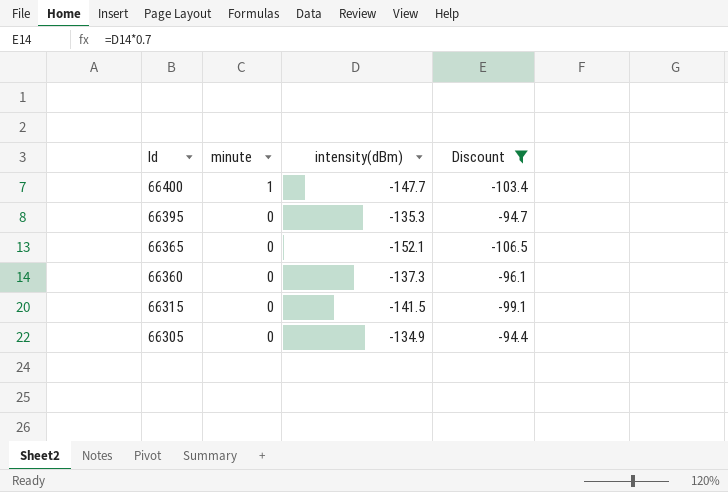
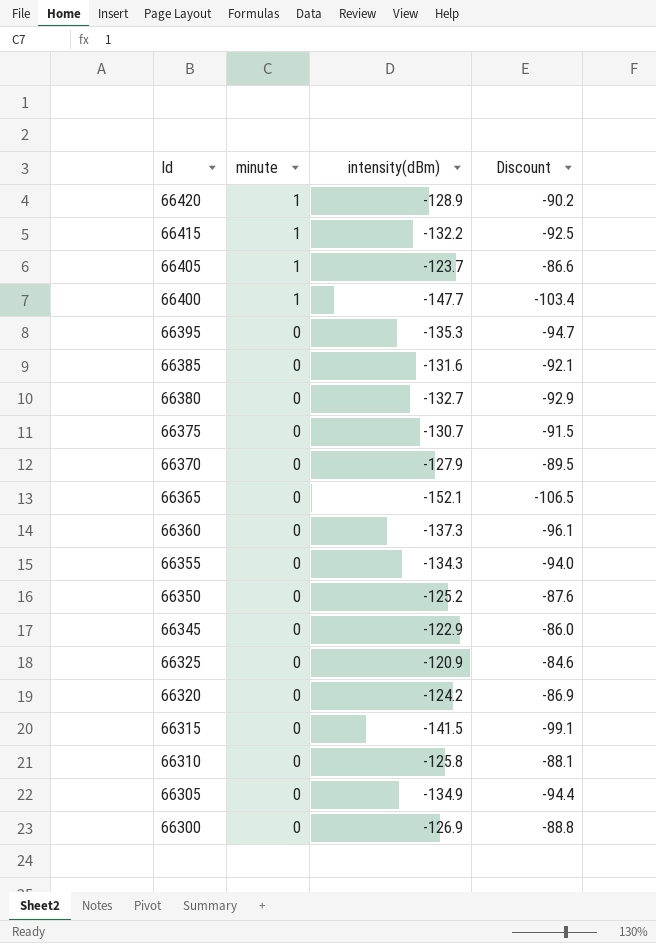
filter: Discount <= -94.4 -> none

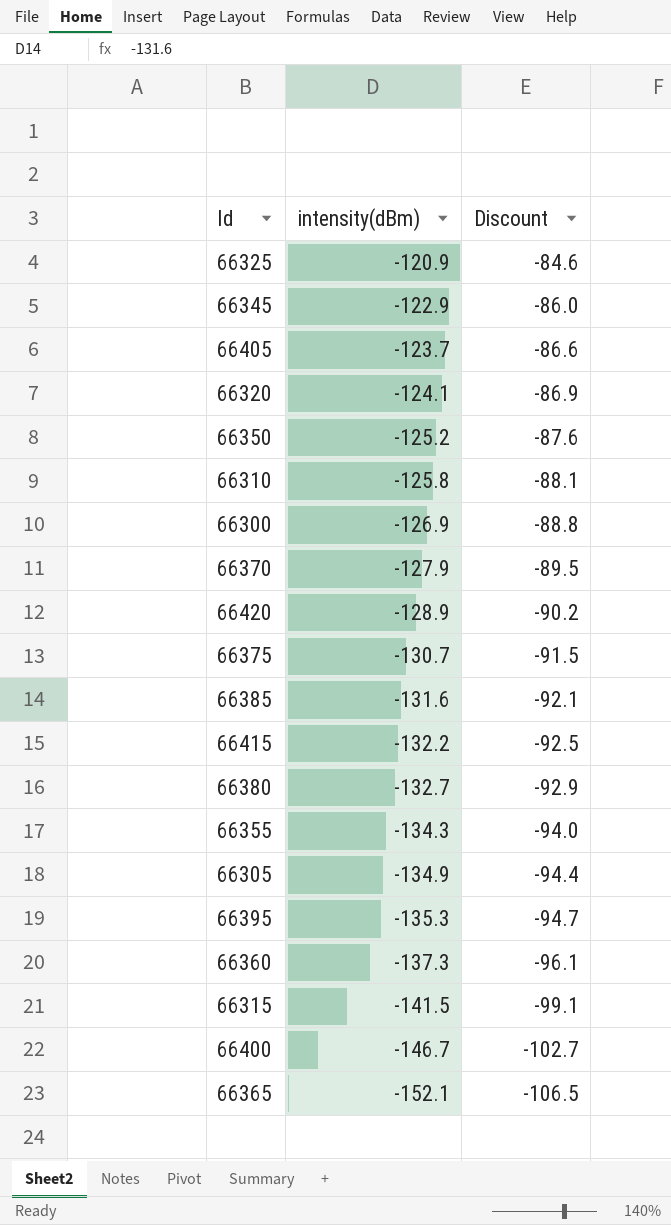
row order: Id descending -> intensity(dBm) descending
column minute | position: 2 -> none
66320 | intensity(dBm): -124.2 -> -124.1
66400 | intensity(dBm): -147.7 -> -146.7
66400 | Discount: -103.4 -> -102.7

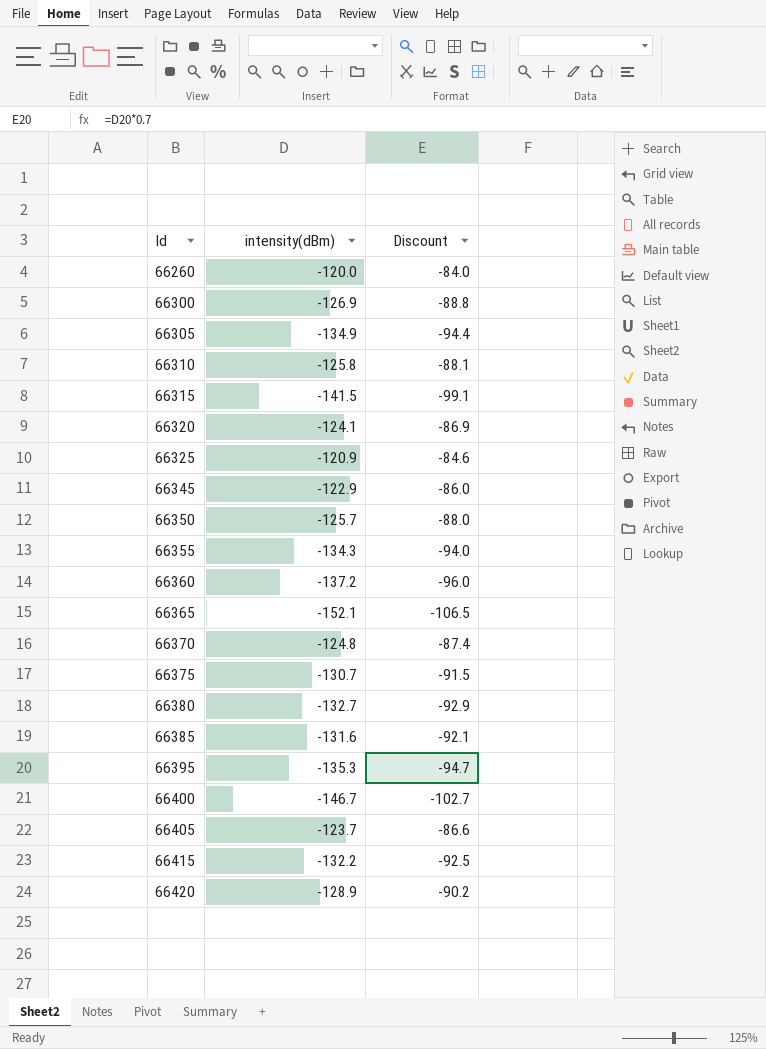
row order: intensity(dBm) descending -> Id ascending
row 66260: none -> -120.0 | -84.0
66350 | intensity(dBm): -125.2 -> -125.7
66350 | Discount: -87.6 -> -88.0
66360 | intensity(dBm): -137.3 -> -137.2
66360 | Discount: -96.1 -> -96.0
66370 | intensity(dBm): -127.9 -> -124.8
66370 | Discount: -89.5 -> -87.4

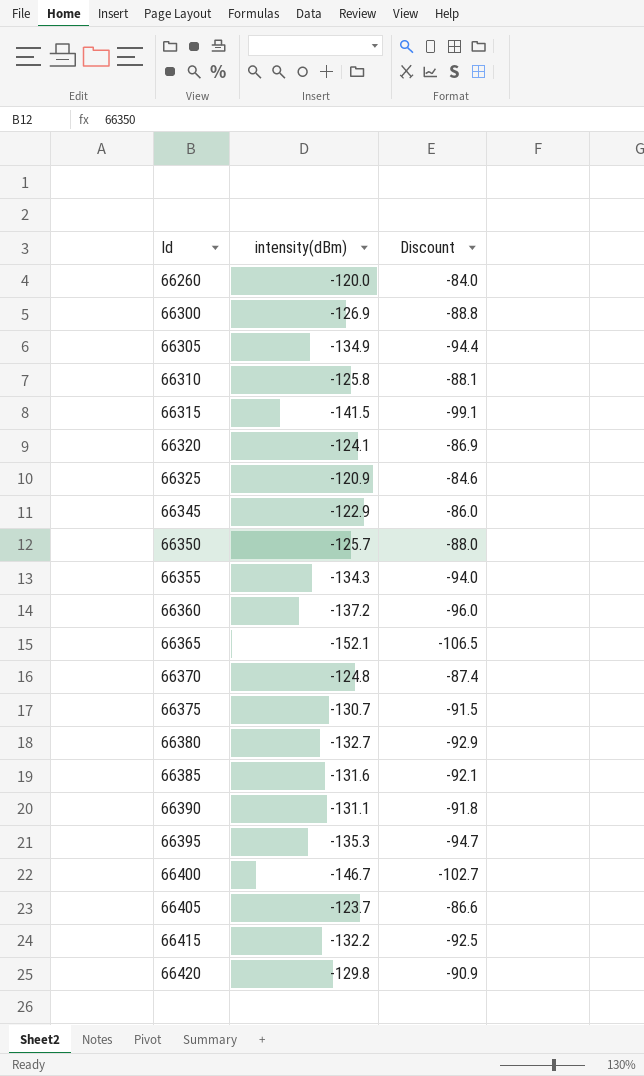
row 66390: none -> -131.1 | -91.8
66420 | intensity(dBm): -128.9 -> -129.8
66420 | Discount: -90.2 -> -90.9

